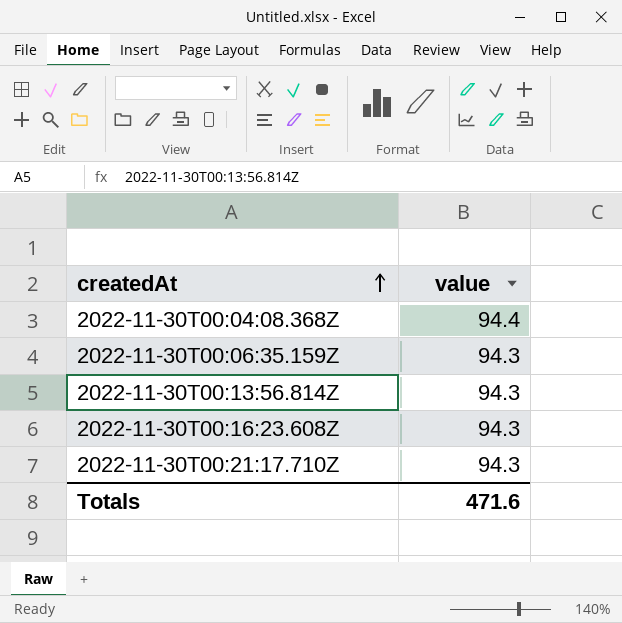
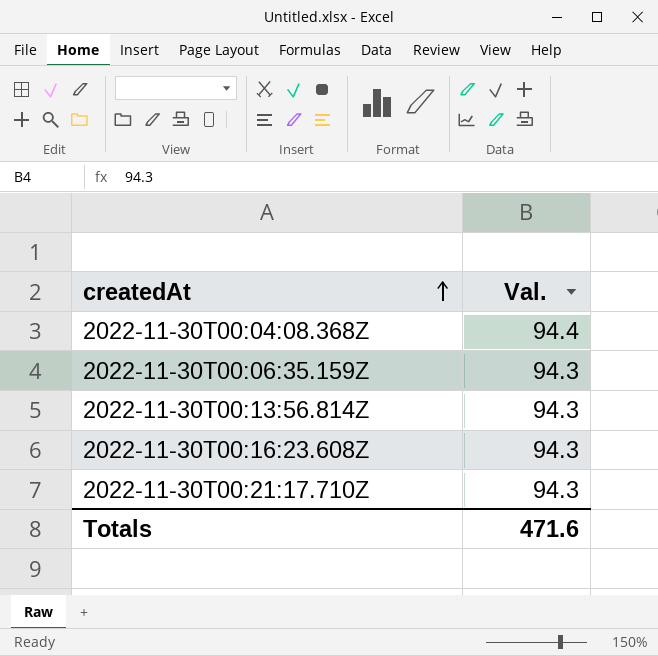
column name: value -> Val.

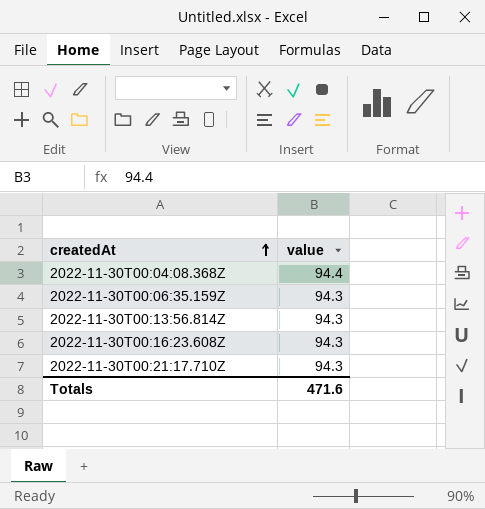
column name: Val. -> value

